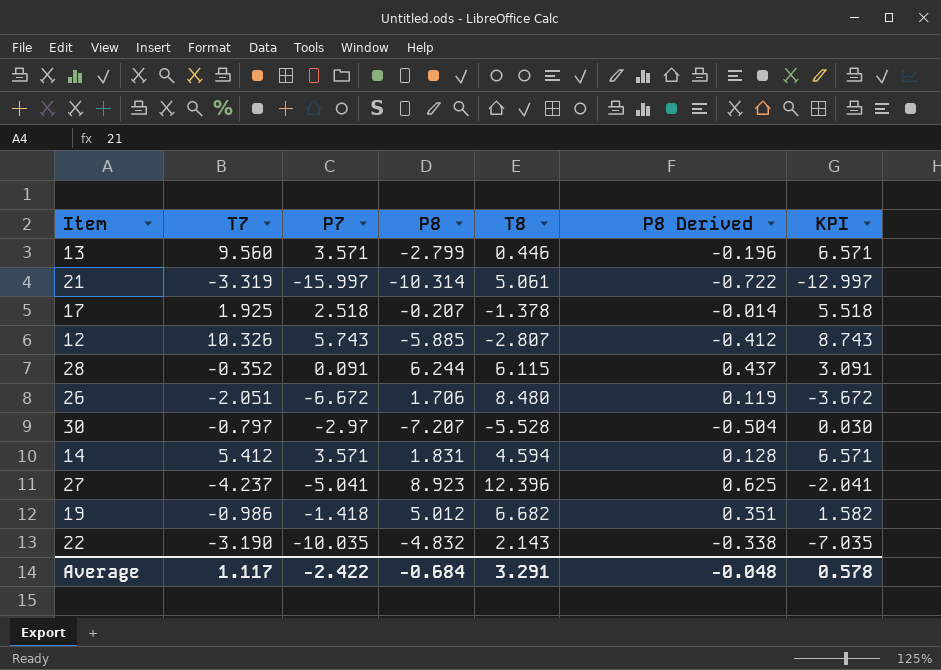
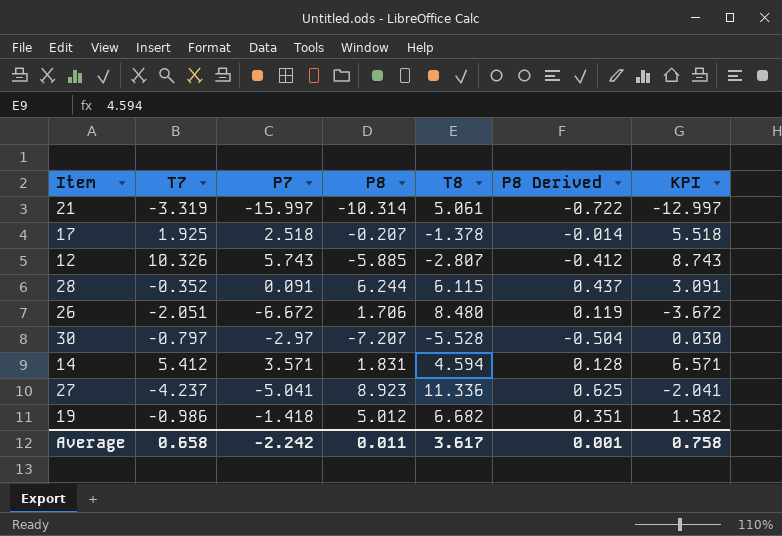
row 13: 9.560 | 3.571 | -2.799 | 0.446 | -0.196 | 6.571 -> none
row 22: -3.190 | -10.035 | -4.832 | 2.143 | -0.338 | -7.035 -> none
27 | T8: 12.396 -> 11.336
Average | T7: 1.117 -> 0.658
Average | P7: -2.422 -> -2.242
Average | P8: -0.684 -> 0.011
Average | T8: 3.291 -> 3.617
Average | P8 Derived: -0.048 -> 0.001
Average | KPI: 0.578 -> 0.758

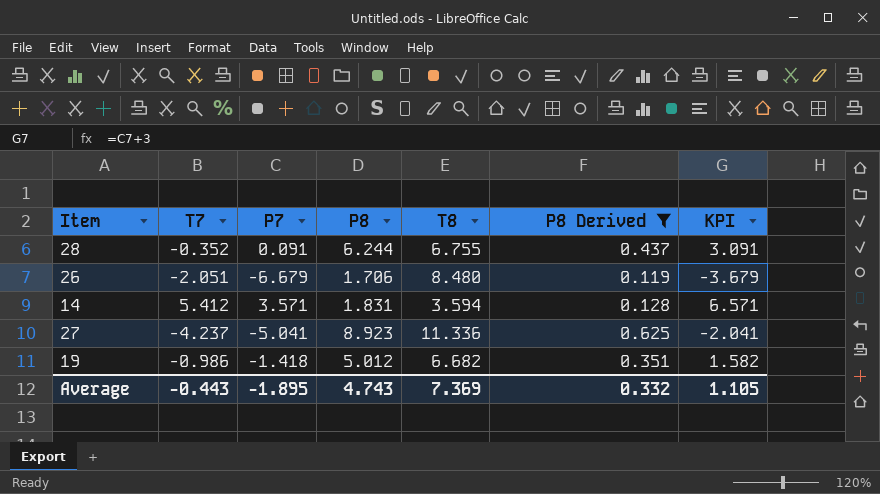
filter: none -> P8 Derived >= 0.119
28 | T8: 6.115 -> 6.755
26 | P7: -6.672 -> -6.679
26 | KPI: -3.672 -> -3.679
14 | T8: 4.594 -> 3.594
Average | T7: 0.658 -> -0.443
Average | P7: -2.242 -> -1.895
Average | P8: 0.011 -> 4.743
Average | T8: 3.617 -> 7.369
Average | P8 Derived: 0.001 -> 0.332
Average | KPI: 0.758 -> 1.105

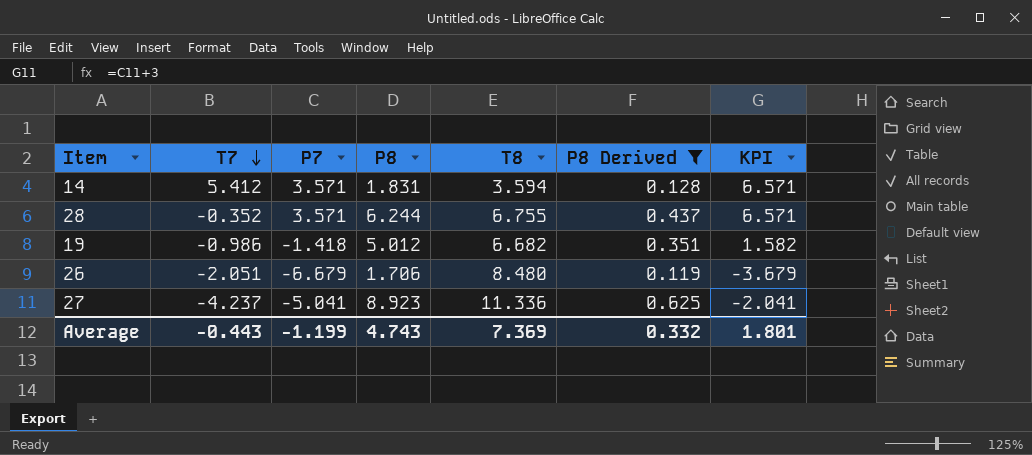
row order: none -> T7 descending
28 | P7: 0.091 -> 3.571
28 | KPI: 3.091 -> 6.571
Average | P7: -1.895 -> -1.199
Average | KPI: 1.105 -> 1.801

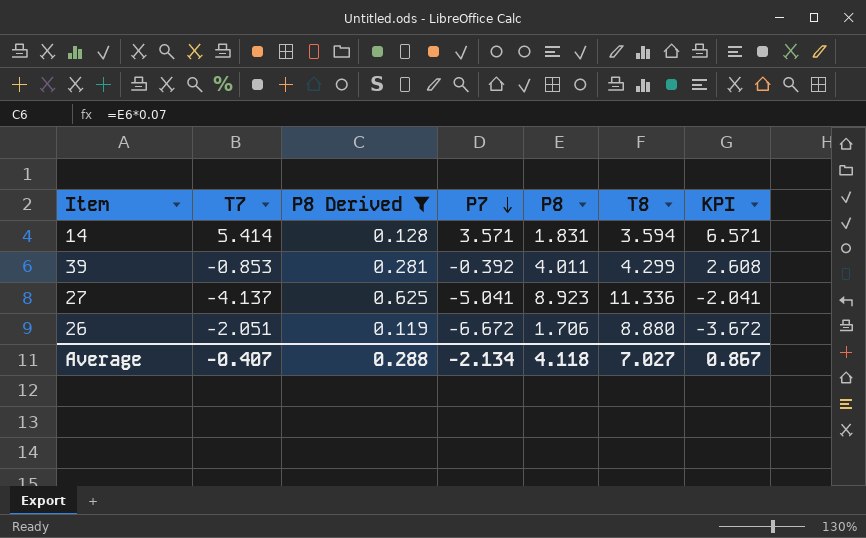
row order: T7 descending -> P7 descending
column P8 Derived | position: 6 -> 3
row 28: -0.352 | 3.571 | 6.244 | 6.755 | 0.437 | 6.571 -> none
row 19: -0.986 | -1.418 | 5.012 | 6.682 | 0.351 | 1.582 -> none
14 | T7: 5.412 -> 5.414
row 39: none -> -0.853 | 0.281 | -0.392 | 4.011 | 4.299 | 2.608
27 | T7: -4.237 -> -4.137
26 | P7: -6.679 -> -6.672
26 | T8: 8.480 -> 8.880
26 | KPI: -3.679 -> -3.672
Average | T7: -0.443 -> -0.407
Average | P8 Derived: 0.332 -> 0.288
Average | P7: -1.199 -> -2.134
Average | P8: 4.743 -> 4.118
Average | T8: 7.369 -> 7.027
Average | KPI: 1.801 -> 0.867

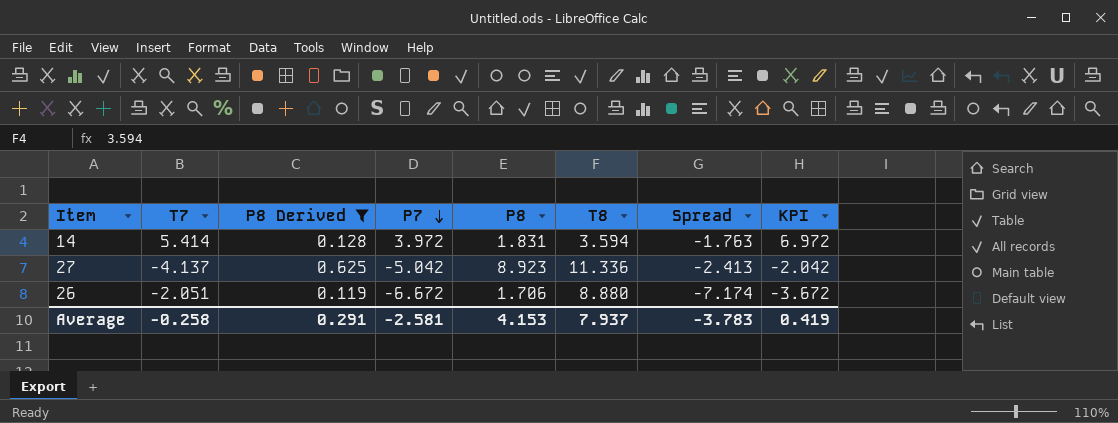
column Spread | formula: none -> [P8] - [T8]
row 39: -0.853 | 0.281 | -0.392 | 4.011 | 4.299 | 2.608 -> none
14 | P7: 3.571 -> 3.972
14 | KPI: 6.571 -> 6.972
27 | P7: -5.041 -> -5.042
27 | KPI: -2.041 -> -2.042
Average | T7: -0.407 -> -0.258
Average | P8 Derived: 0.288 -> 0.291
Average | P7: -2.134 -> -2.581
Average | P8: 4.118 -> 4.153
Average | T8: 7.027 -> 7.937
Average | KPI: 0.867 -> 0.419

